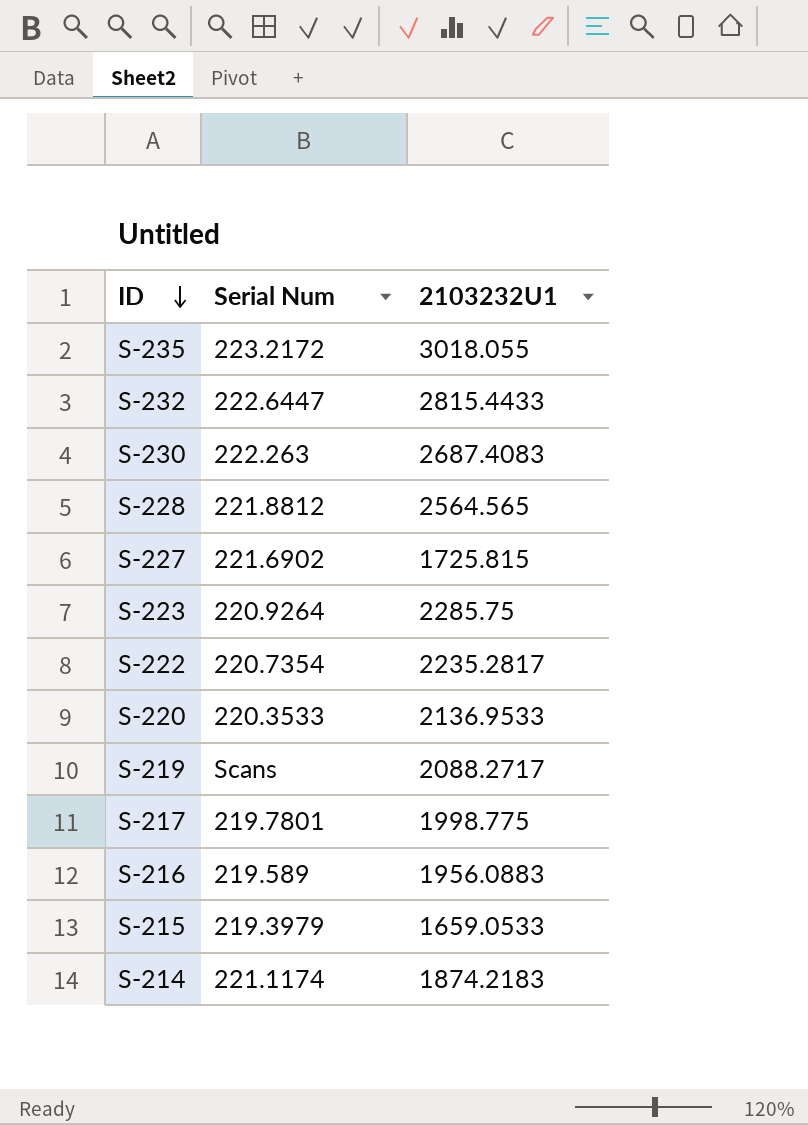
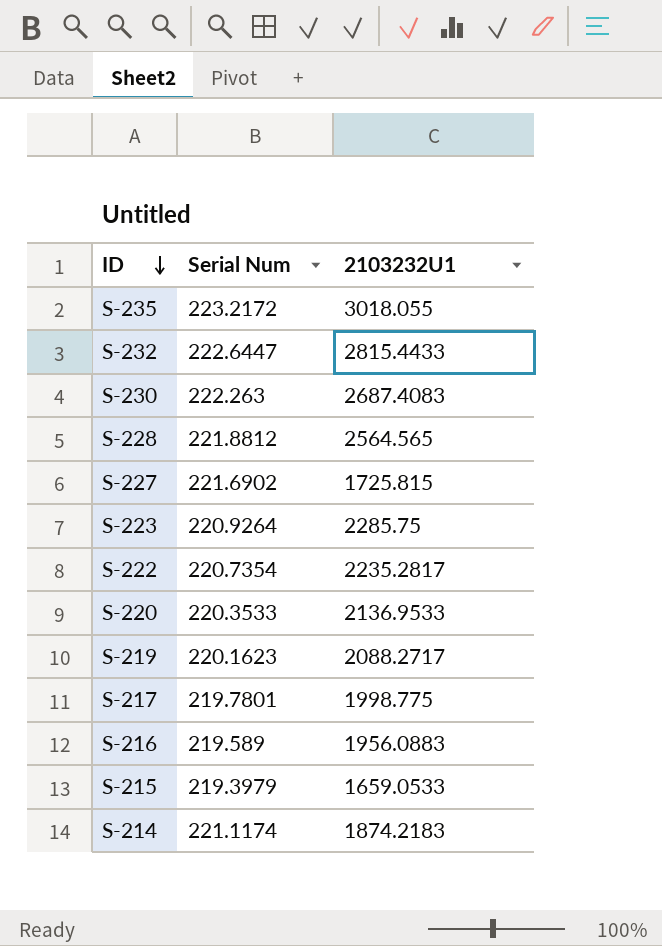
S-219 | Serial Num: Scans -> 220.1623

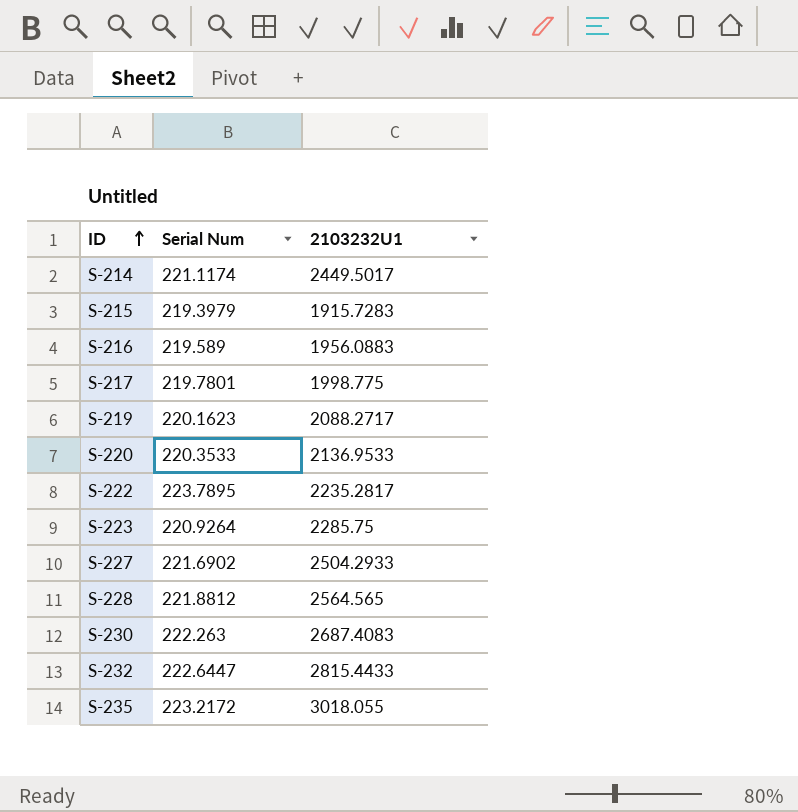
row order: ID descending -> ID ascending
S-214 | 2103232U1: 1874.2183 -> 2449.5017
S-215 | 2103232U1: 1659.0533 -> 1915.7283
S-222 | Serial Num: 220.7354 -> 223.7895
S-227 | 2103232U1: 1725.815 -> 2504.2933

